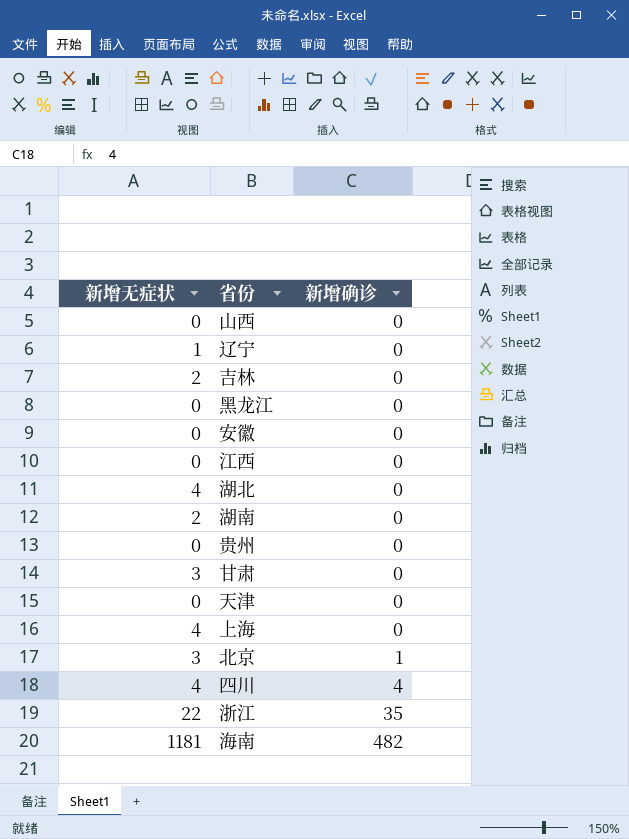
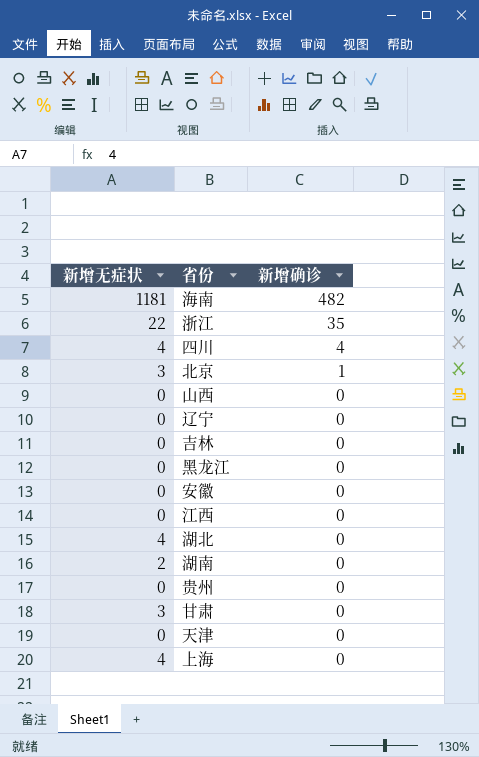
row order: 新增确诊 ascending -> 新增确诊 descending
辽宁 | 新增无症状: 1 -> 0
吉林 | 新增无症状: 2 -> 0

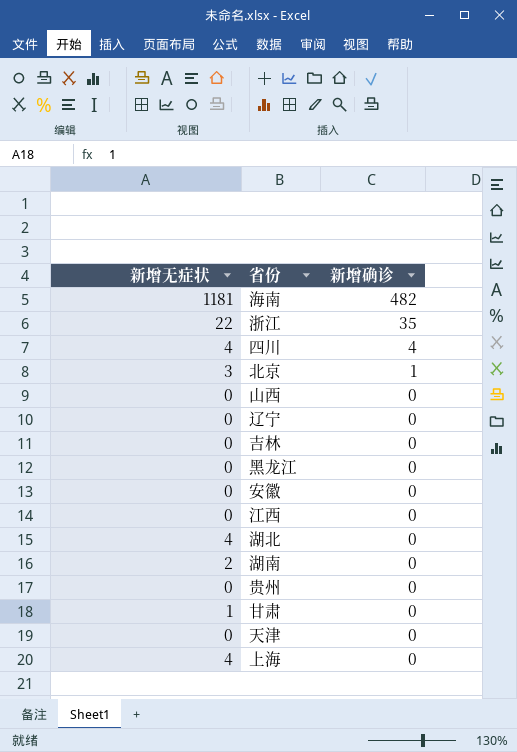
甘肃 | 新增无症状: 3 -> 1

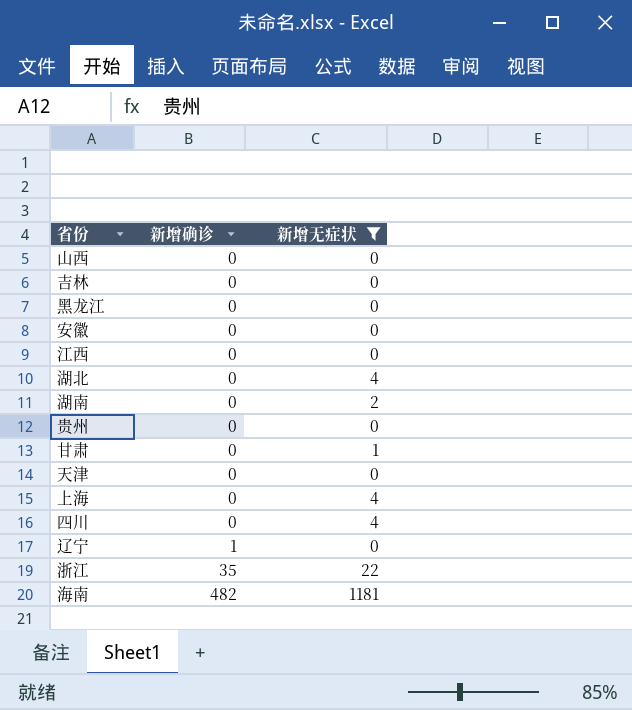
filter: none -> 新增无症状 != 3
row order: 新增确诊 descending -> 新增确诊 ascending
column 新增无症状 | position: 1 -> 3
四川 | 新增确诊: 4 -> 0
辽宁 | 新增确诊: 0 -> 1

